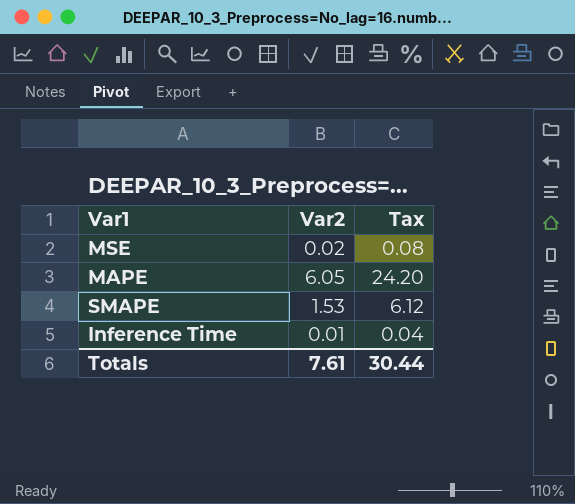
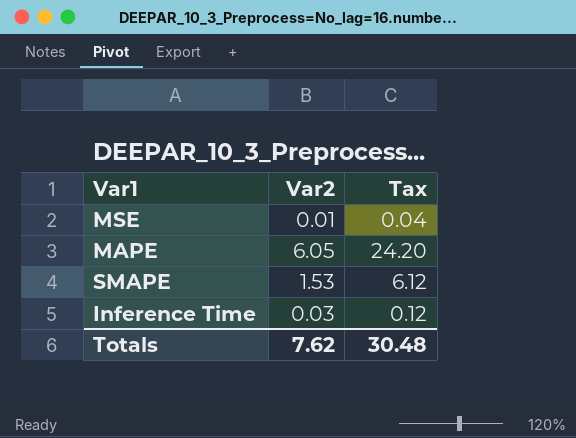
MSE | Var2: 0.02 -> 0.01
MSE | Tax: 0.08 -> 0.04
Inference Time | Var2: 0.01 -> 0.03
Inference Time | Tax: 0.04 -> 0.12
Totals | Var2: 7.61 -> 7.62
Totals | Tax: 30.44 -> 30.48

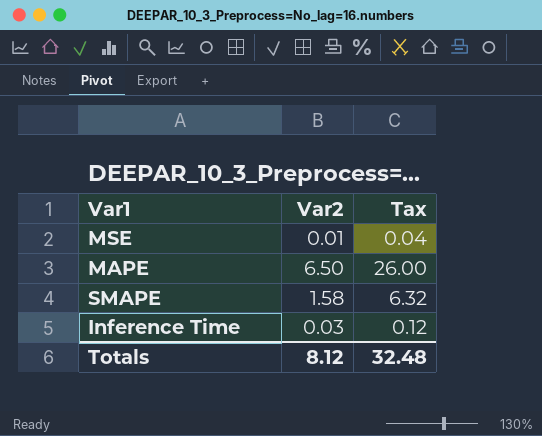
MAPE | Var2: 6.05 -> 6.50
MAPE | Tax: 24.20 -> 26.00
SMAPE | Var2: 1.53 -> 1.58
SMAPE | Tax: 6.12 -> 6.32
Totals | Var2: 7.62 -> 8.12
Totals | Tax: 30.48 -> 32.48

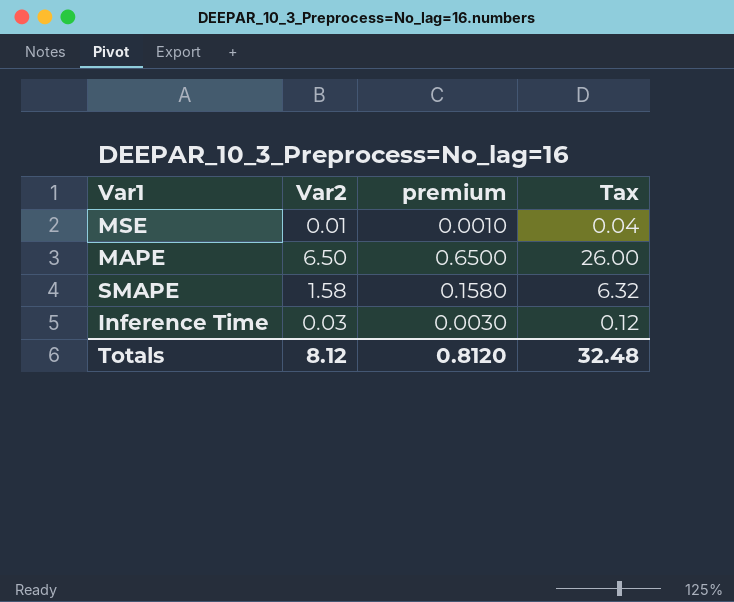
column premium | formula: none -> [Var2] * 0.1

